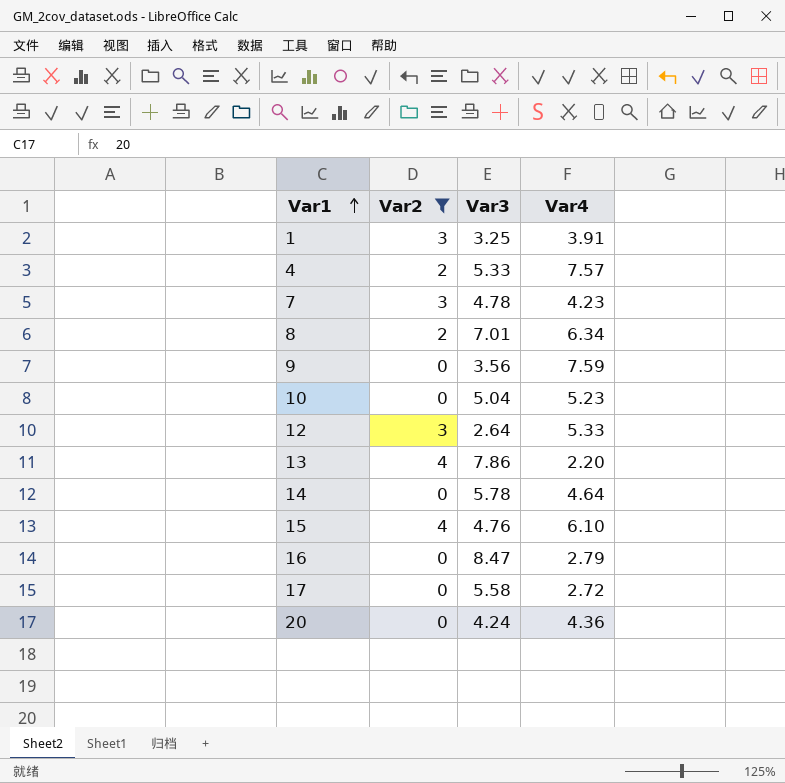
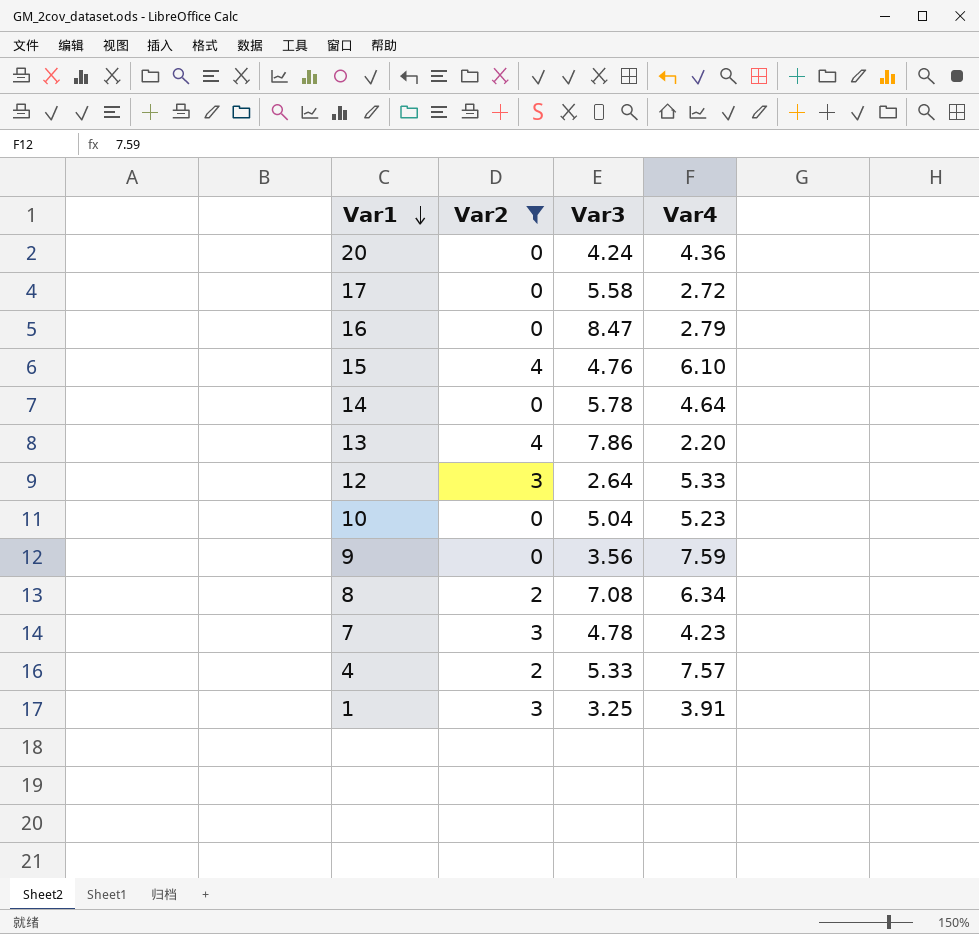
row order: Var1 ascending -> Var1 descending
8 | Var3: 7.01 -> 7.08

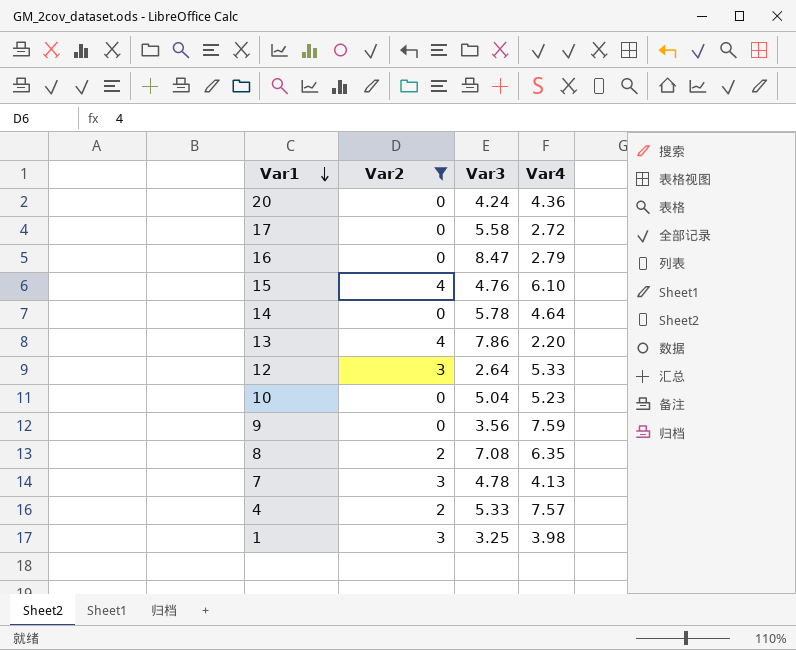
8 | Var4: 6.34 -> 6.35
7 | Var4: 4.23 -> 4.13
1 | Var4: 3.91 -> 3.98

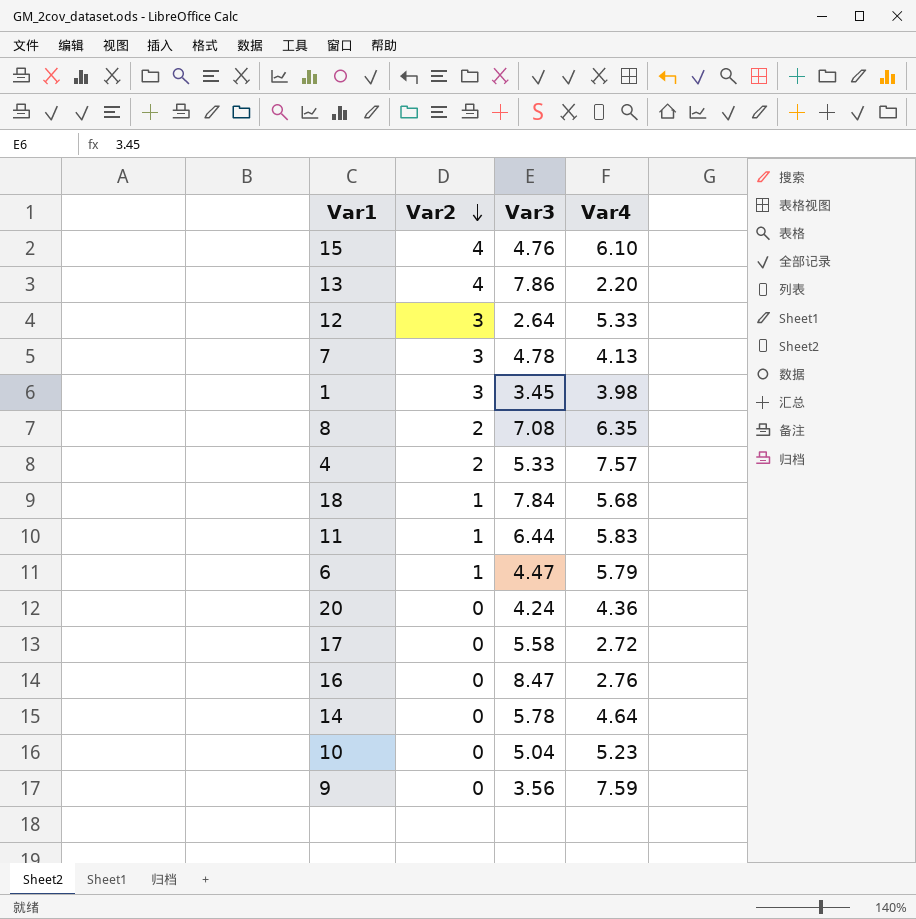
filter: Var2 != 1 -> none
row order: Var1 descending -> Var2 descending
1 | Var3: 3.25 -> 3.45
16 | Var4: 2.79 -> 2.76

